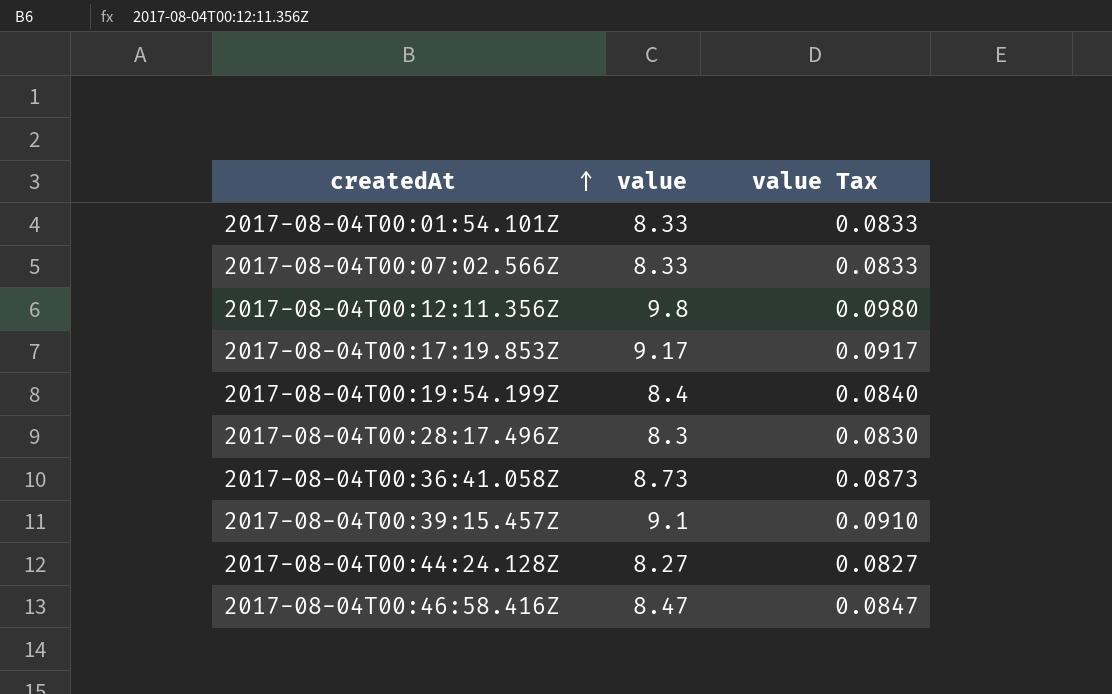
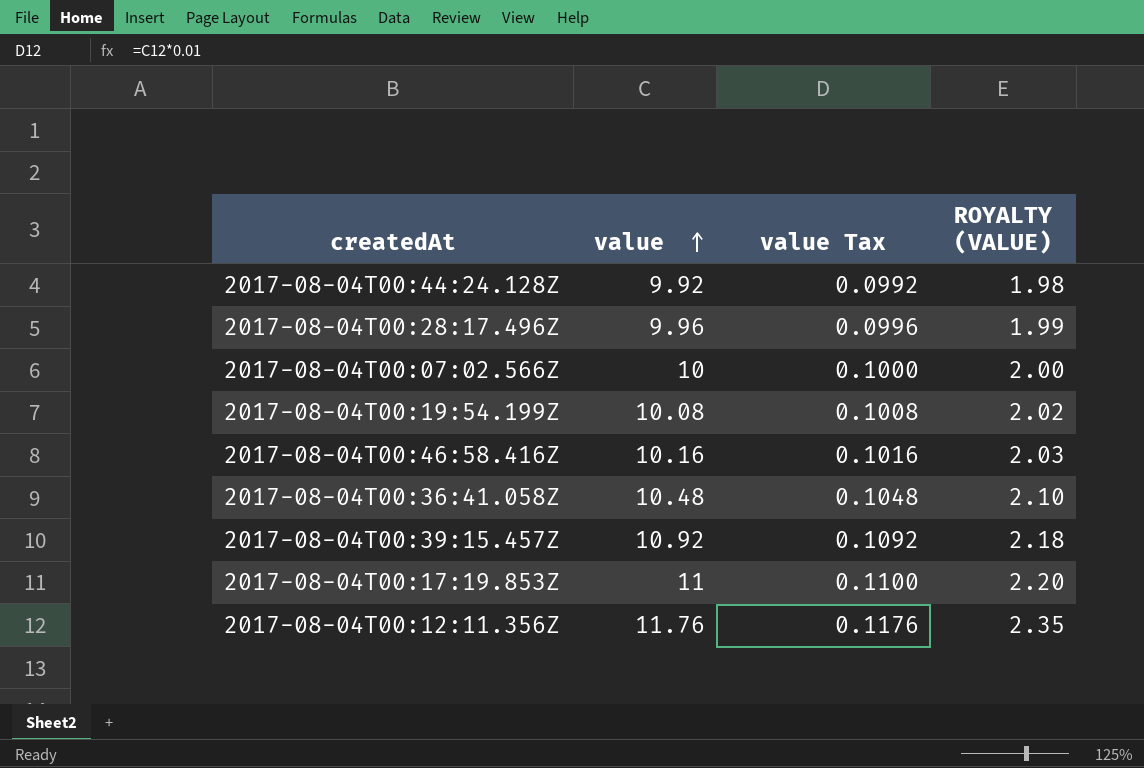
row order: createdAt ascending -> value ascending
column ROYALTY (VALUE) | formula: none -> [value] * 0.2
row 2017-08-04T00:01:54.101Z: 8.33 | 0.0833 -> none
2017-08-04T00:44:24.128Z | value: 8.27 -> 9.92
2017-08-04T00:44:24.128Z | value Tax: 0.0827 -> 0.0992
2017-08-04T00:28:17.496Z | value: 8.3 -> 9.96
2017-08-04T00:28:17.496Z | value Tax: 0.0830 -> 0.0996
2017-08-04T00:07:02.566Z | value: 8.33 -> 10
2017-08-04T00:07:02.566Z | value Tax: 0.0833 -> 0.1000
2017-08-04T00:19:54.199Z | value: 8.4 -> 10.08
2017-08-04T00:19:54.199Z | value Tax: 0.0840 -> 0.1008
2017-08-04T00:46:58.416Z | value: 8.47 -> 10.16
2017-08-04T00:46:58.416Z | value Tax: 0.0847 -> 0.1016
2017-08-04T00:36:41.058Z | value: 8.73 -> 10.48
2017-08-04T00:36:41.058Z | value Tax: 0.0873 -> 0.1048
2017-08-04T00:39:15.457Z | value: 9.1 -> 10.92
2017-08-04T00:39:15.457Z | value Tax: 0.0910 -> 0.1092
2017-08-04T00:17:19.853Z | value: 9.17 -> 11
2017-08-04T00:17:19.853Z | value Tax: 0.0917 -> 0.1100
2017-08-04T00:12:11.356Z | value: 9.8 -> 11.76
2017-08-04T00:12:11.356Z | value Tax: 0.0980 -> 0.1176

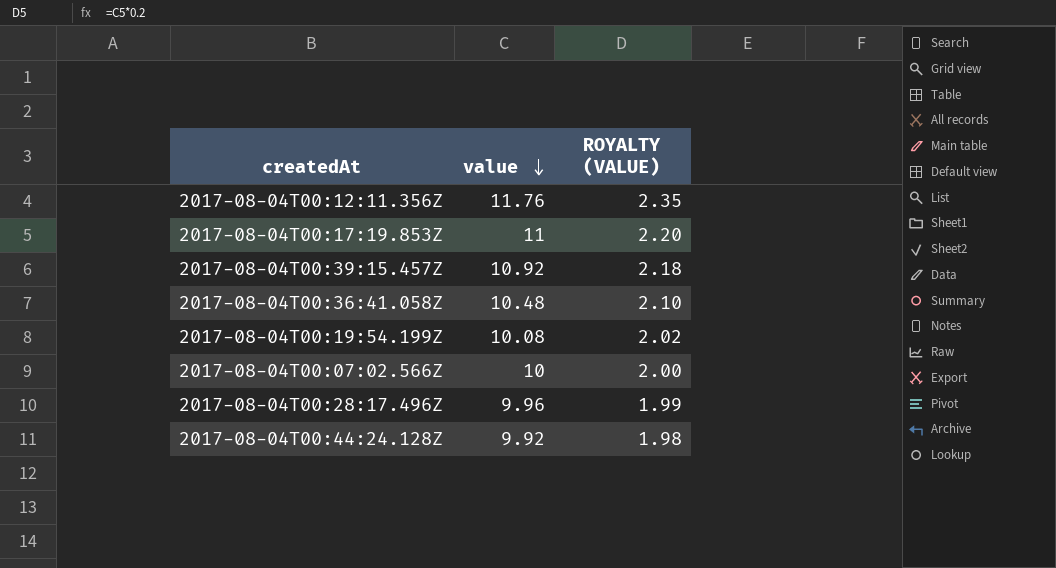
row order: value ascending -> value descending
column value Tax | formula: [value] * 0.01 -> none
row 2017-08-04T00:46:58.416Z: 10.16 | 0.1016 | 2.03 -> none

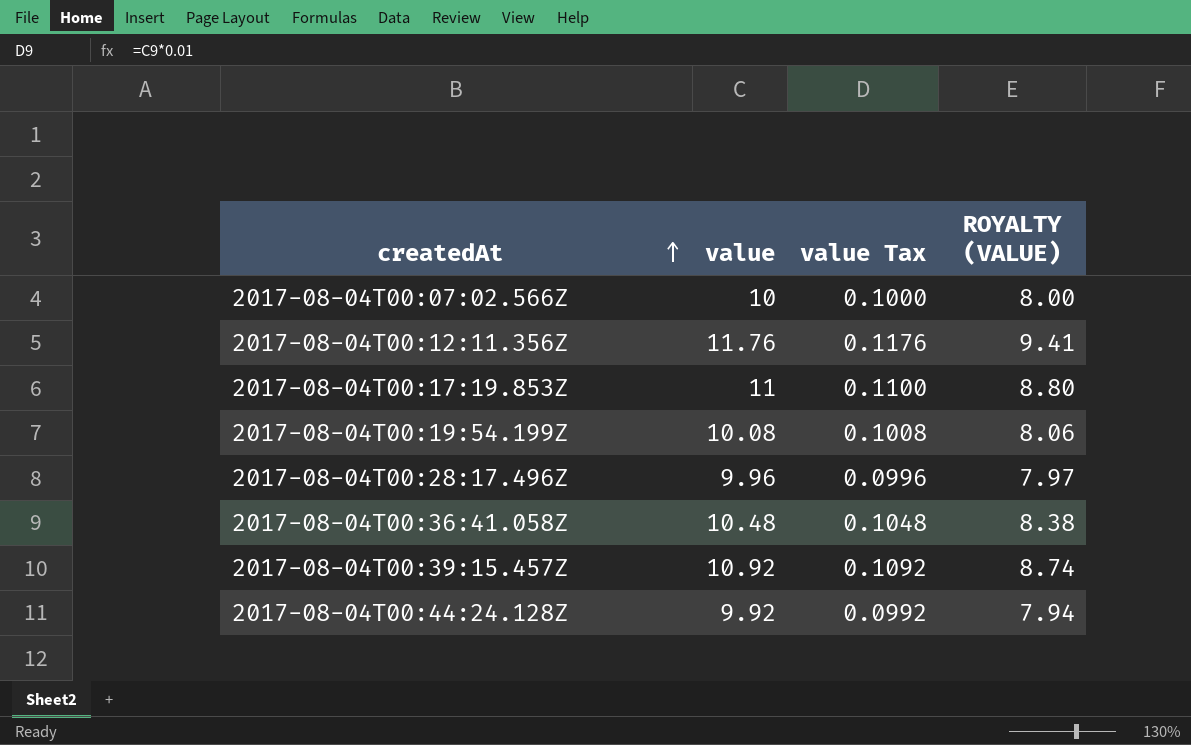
row order: value descending -> createdAt ascending
column value Tax | formula: none -> [value] * 0.01
column ROYALTY (VALUE) | formula: [value] * 0.2 -> [value] * 0.8

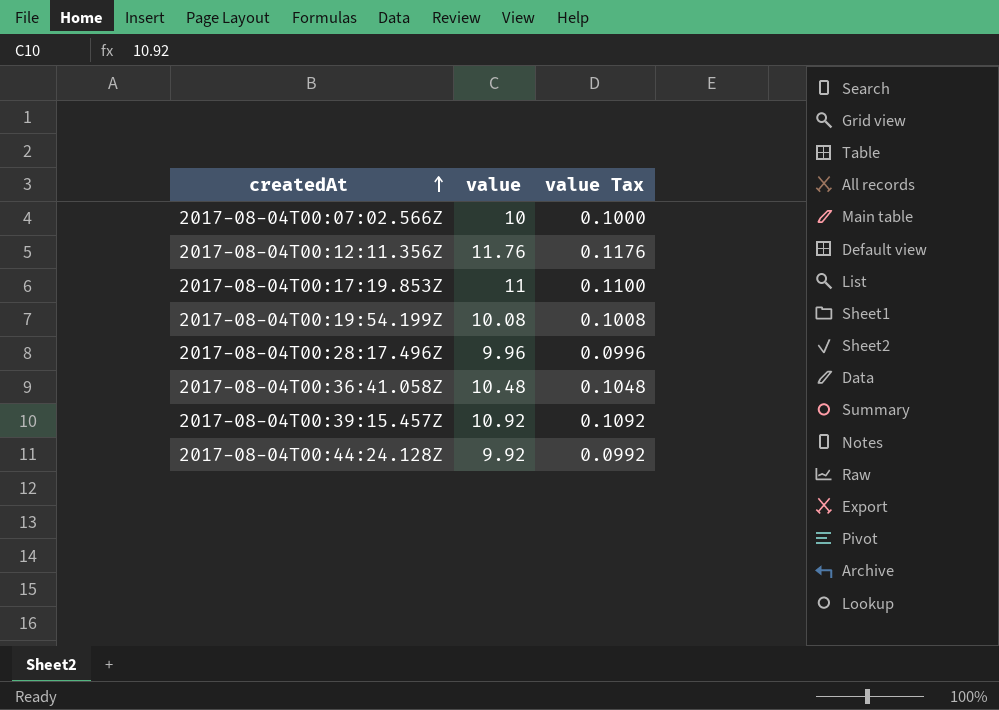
column ROYALTY (VALUE) | formula: [value] * 0.8 -> none

